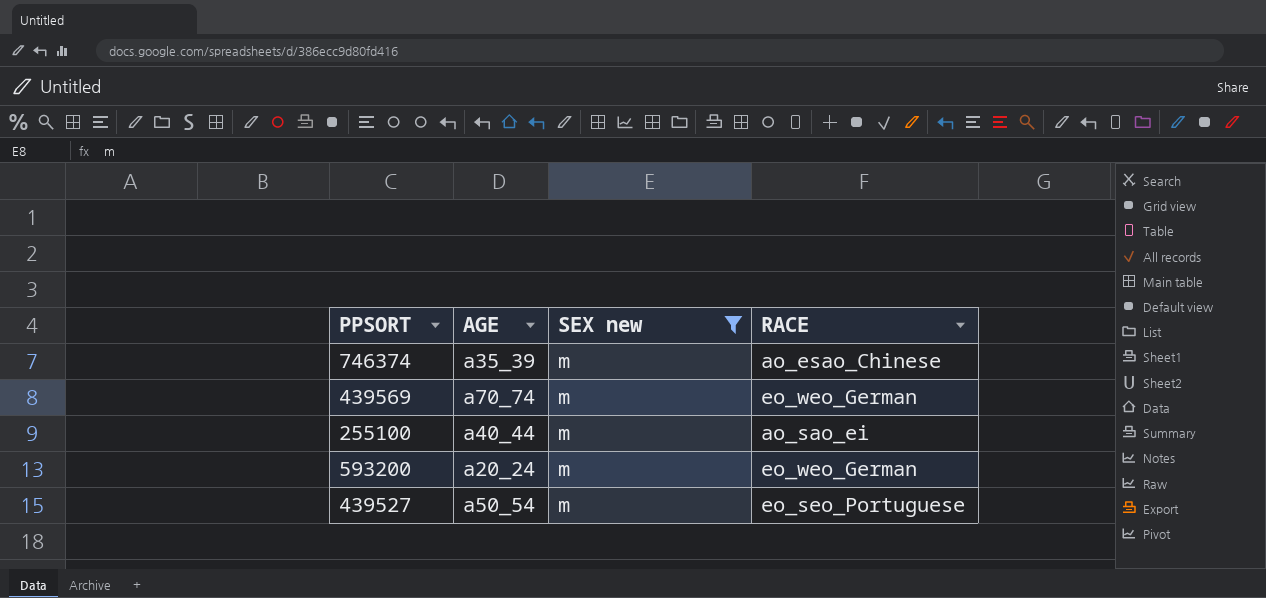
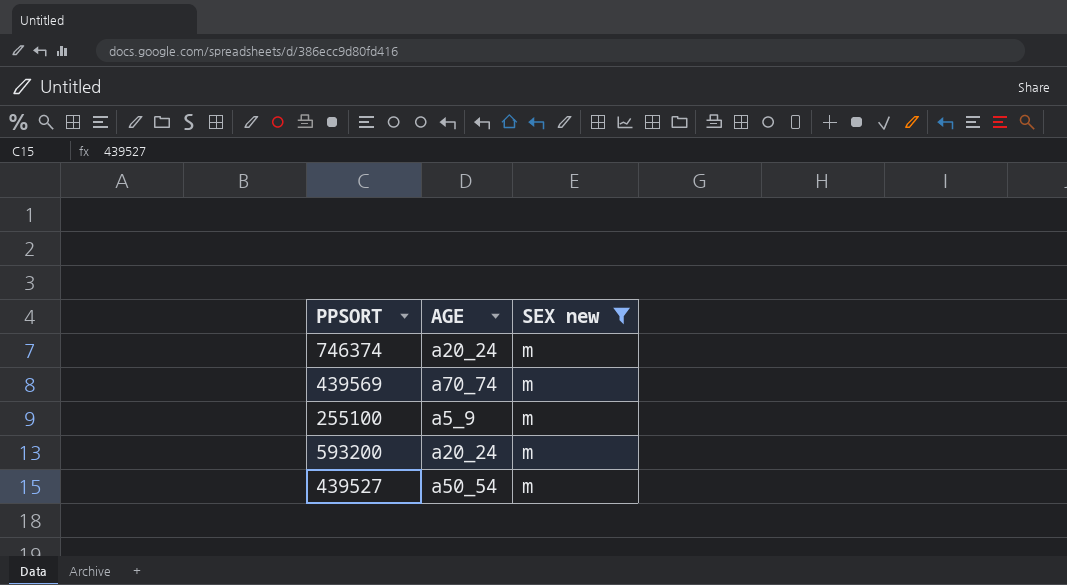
column RACE | position: 4 -> none
746374 | AGE: a35_39 -> a20_24
255100 | AGE: a40_44 -> a5_9

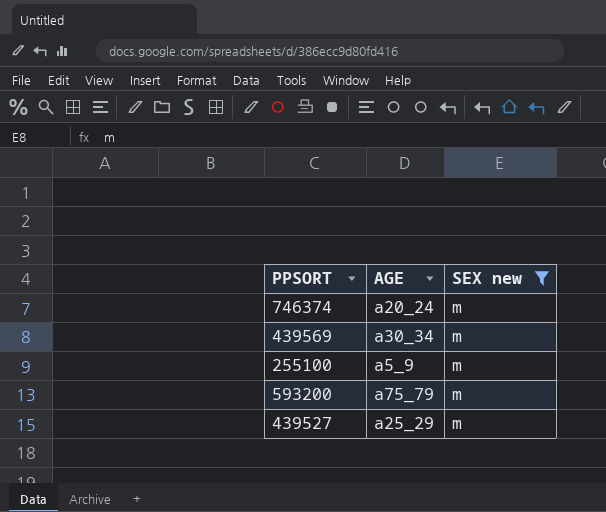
439569 | AGE: a70_74 -> a30_34
593200 | AGE: a20_24 -> a75_79
439527 | AGE: a50_54 -> a25_29

